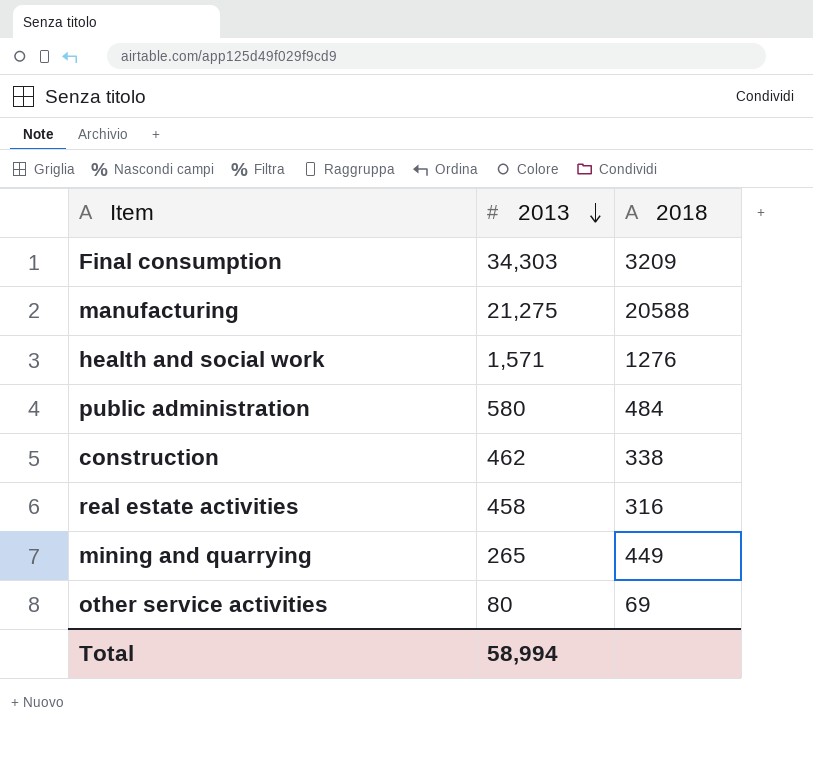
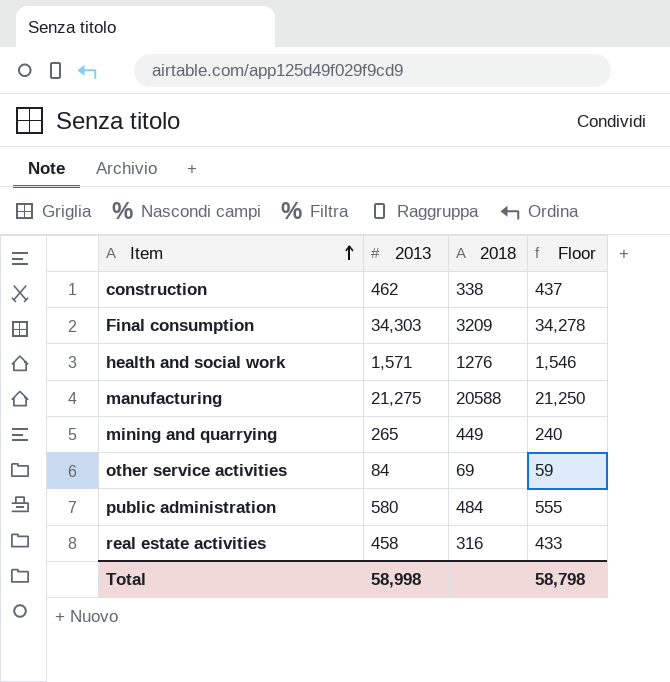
row order: 2013 descending -> Item ascending
column Floor | formula: none -> [2013] - 25
other service activities | 2013: 80 -> 84
Total | 2013: 58,994 -> 58,998

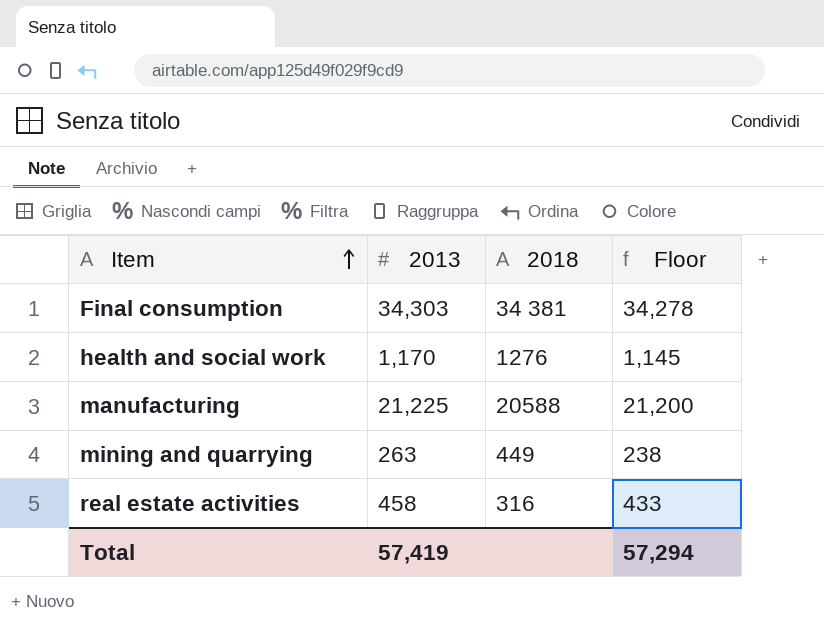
row construction: 462 | 338 | 437 -> none
row other service activities: 84 | 69 | 59 -> none
row public administration: 580 | 484 | 555 -> none
Final consumption | 2018: 3209 -> 34 381
health and social work | 2013: 1,571 -> 1,170
health and social work | Floor: 1,546 -> 1,145
manufacturing | 2013: 21,275 -> 21,225
manufacturing | Floor: 21,250 -> 21,200
mining and quarrying | 2013: 265 -> 263
mining and quarrying | Floor: 240 -> 238
Total | 2013: 58,998 -> 57,419
Total | Floor: 58,798 -> 57,294

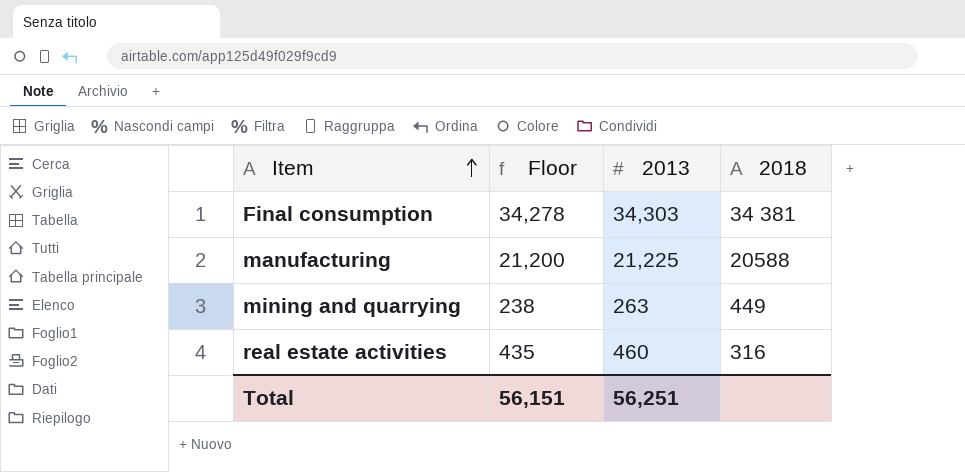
column Floor | position: 4 -> 2
row health and social work: 1,170 | 1276 | 1,145 -> none
real estate activities | Floor: 433 -> 435
real estate activities | 2013: 458 -> 460
Total | Floor: 57,294 -> 56,151
Total | 2013: 57,419 -> 56,251

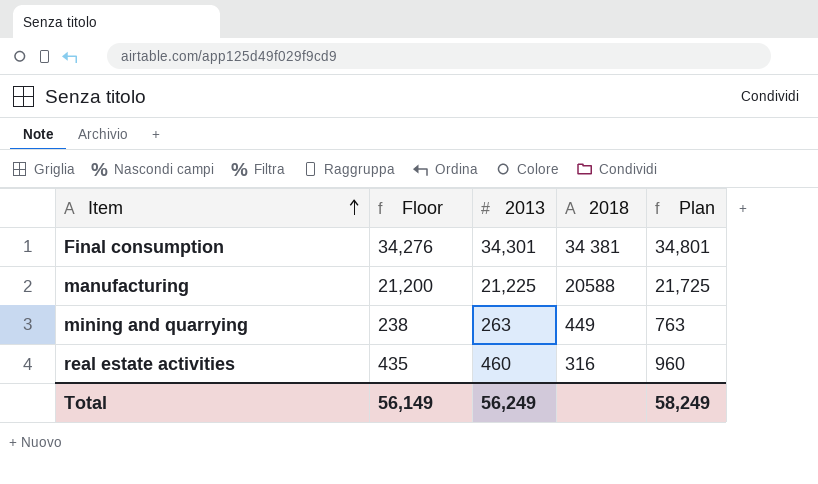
column Plan | formula: none -> [2013] + 500
Final consumption | Floor: 34,278 -> 34,276
Final consumption | 2013: 34,303 -> 34,301
Total | Floor: 56,151 -> 56,149
Total | 2013: 56,251 -> 56,249

